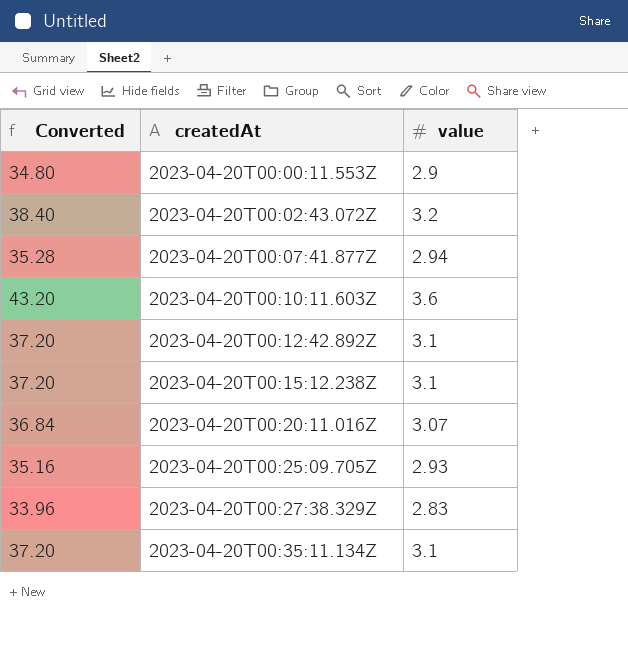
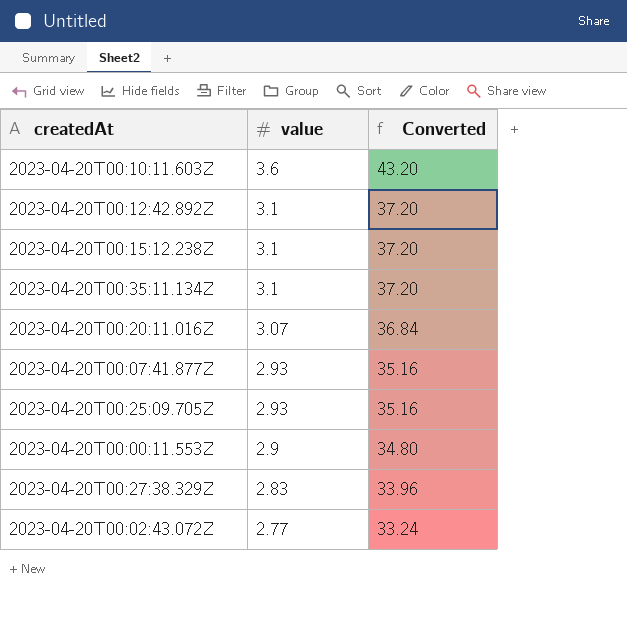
row order: createdAt ascending -> value descending
column Converted | position: 1 -> 3
2023-04-20T00:07:41.877Z | value: 2.94 -> 2.93
2023-04-20T00:07:41.877Z | Converted: 35.28 -> 35.16
2023-04-20T00:02:43.072Z | value: 3.2 -> 2.77
2023-04-20T00:02:43.072Z | Converted: 38.40 -> 33.24

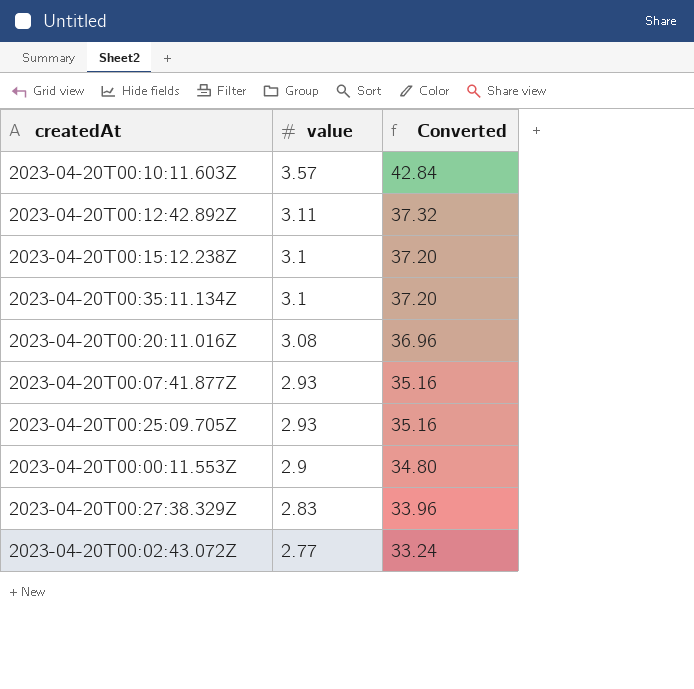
2023-04-20T00:10:11.603Z | value: 3.6 -> 3.57
2023-04-20T00:10:11.603Z | Converted: 43.20 -> 42.84
2023-04-20T00:12:42.892Z | value: 3.1 -> 3.11
2023-04-20T00:12:42.892Z | Converted: 37.20 -> 37.32
2023-04-20T00:20:11.016Z | value: 3.07 -> 3.08
2023-04-20T00:20:11.016Z | Converted: 36.84 -> 36.96

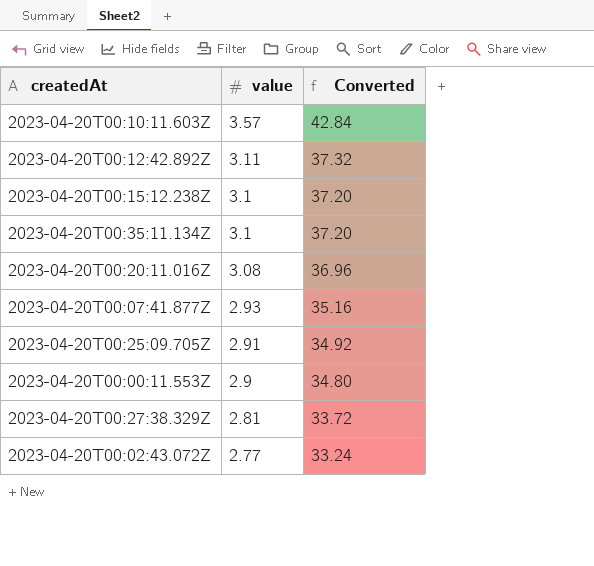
2023-04-20T00:25:09.705Z | value: 2.93 -> 2.91
2023-04-20T00:25:09.705Z | Converted: 35.16 -> 34.92
2023-04-20T00:27:38.329Z | value: 2.83 -> 2.81
2023-04-20T00:27:38.329Z | Converted: 33.96 -> 33.72

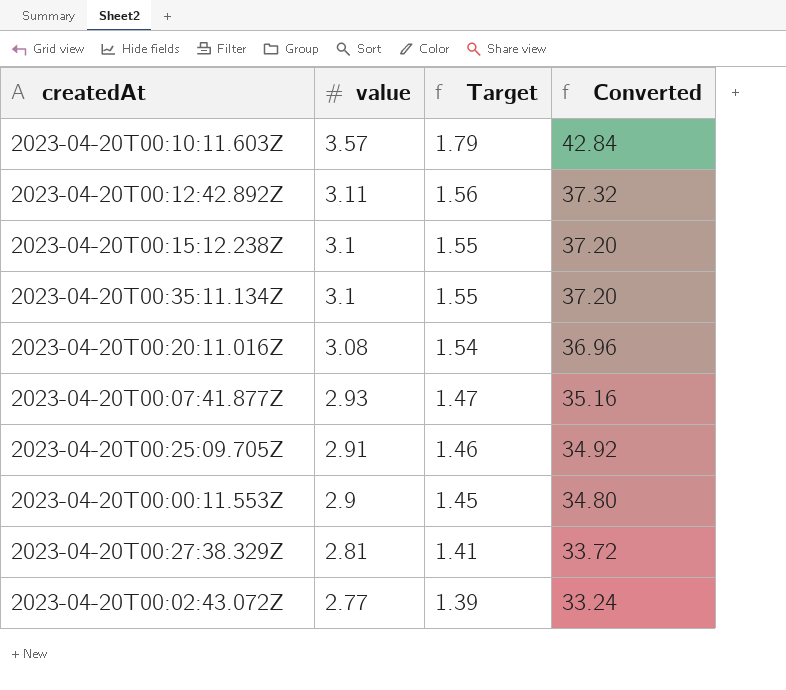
column Target | formula: none -> [value] * 0.5

